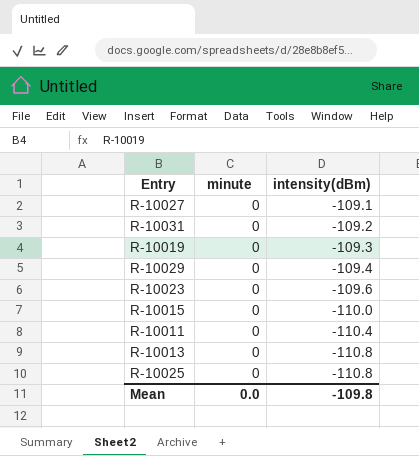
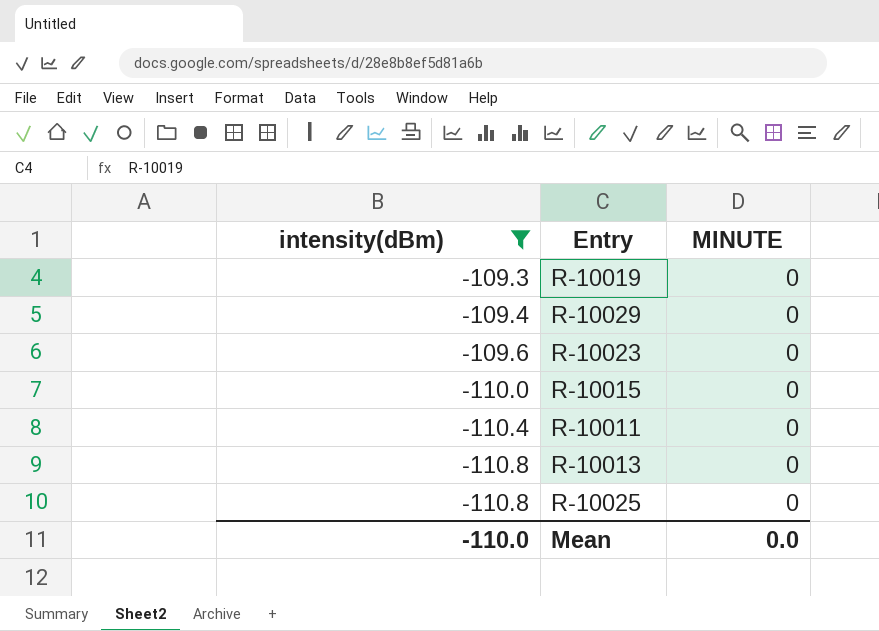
filter: none -> intensity(dBm) <= -109.3
column intensity(dBm) | position: 3 -> 1
column name: minute -> MINUTE
Mean | intensity(dBm): -109.8 -> -110.0

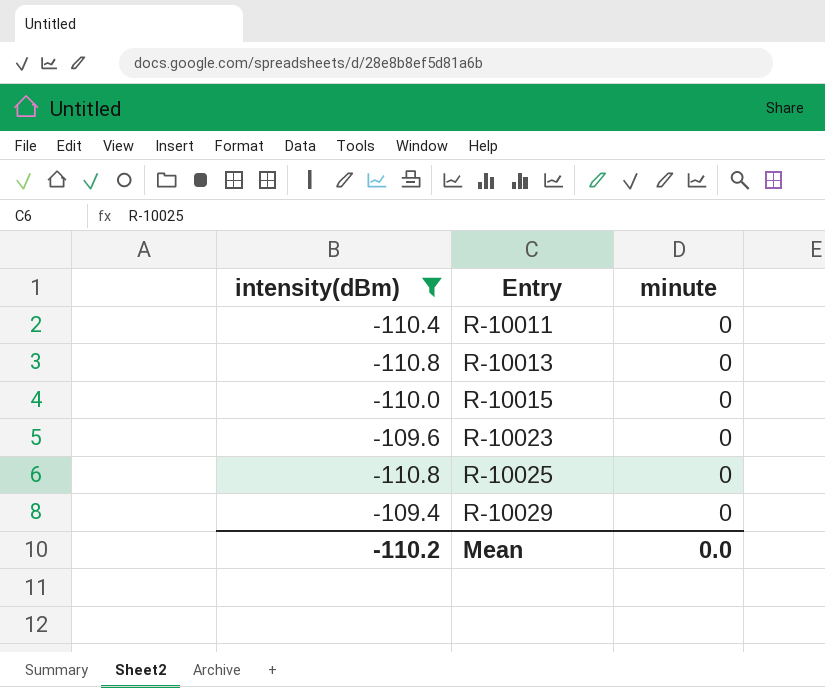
row order: intensity(dBm) descending -> Entry ascending
column name: MINUTE -> minute
row R-10019: -109.3 | 0 -> none
Mean | intensity(dBm): -110.0 -> -110.2

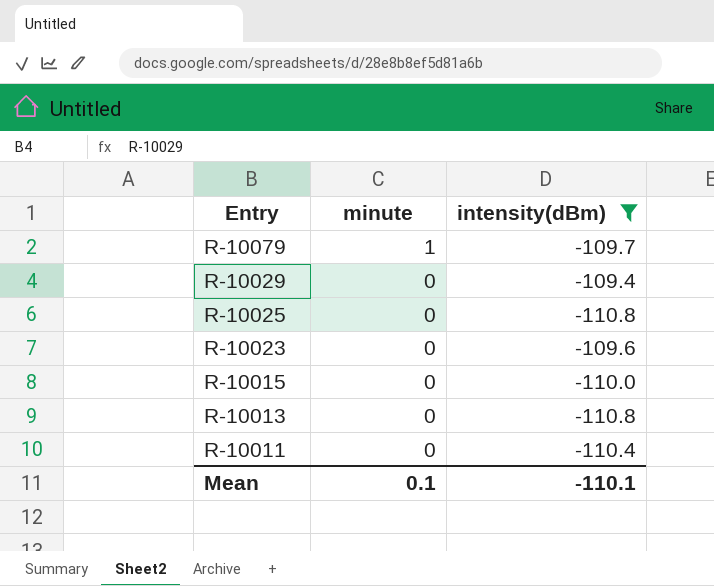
row order: Entry ascending -> Entry descending
column intensity(dBm) | position: 1 -> 3
row R-10079: none -> 1 | -109.7
Mean | minute: 0.0 -> 0.1
Mean | intensity(dBm): -110.2 -> -110.1

